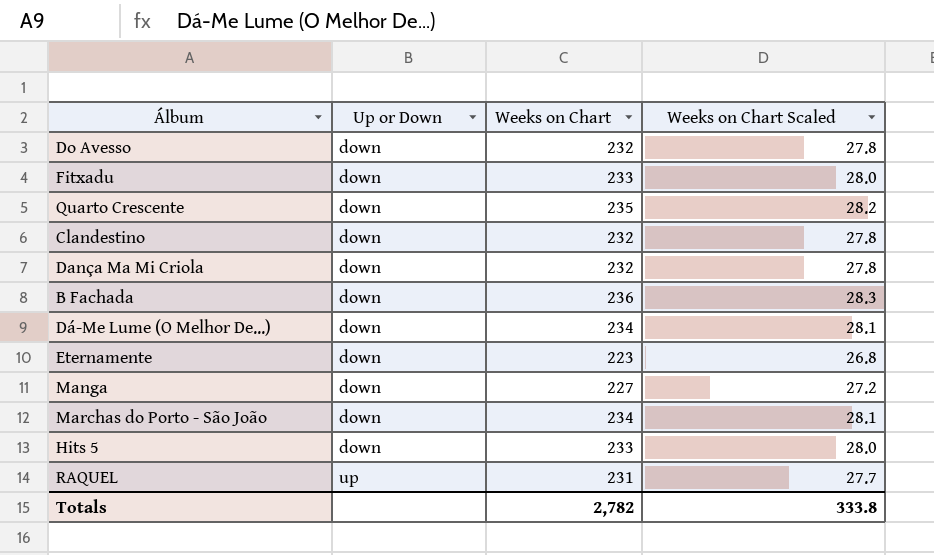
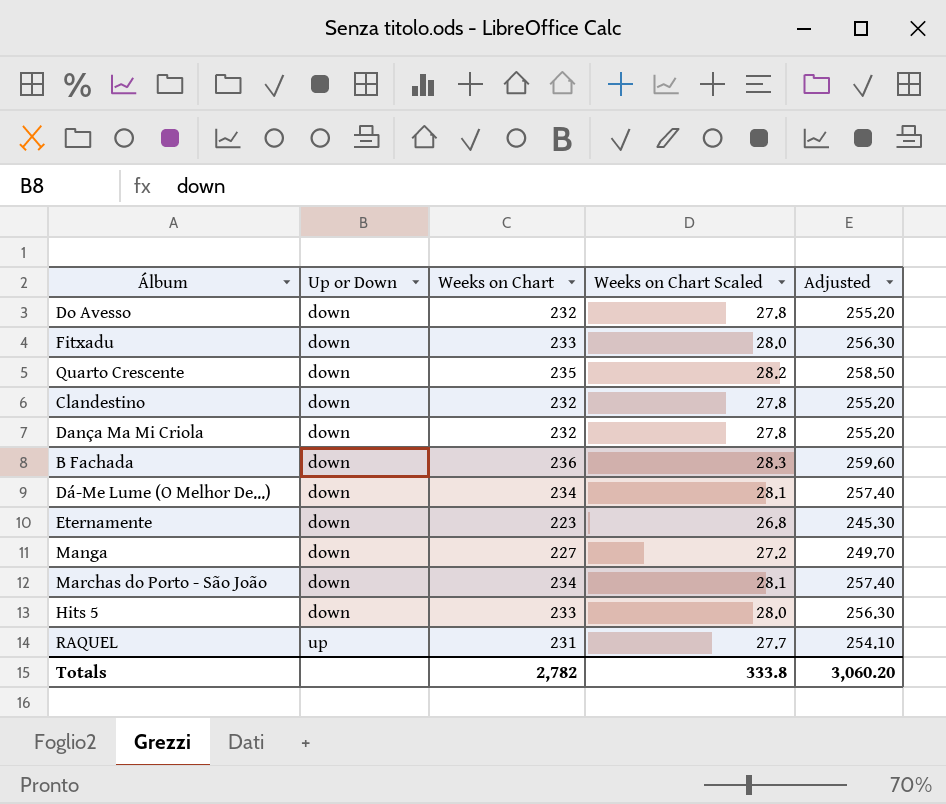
column Adjusted | formula: none -> [Weeks on Chart] * 1.1

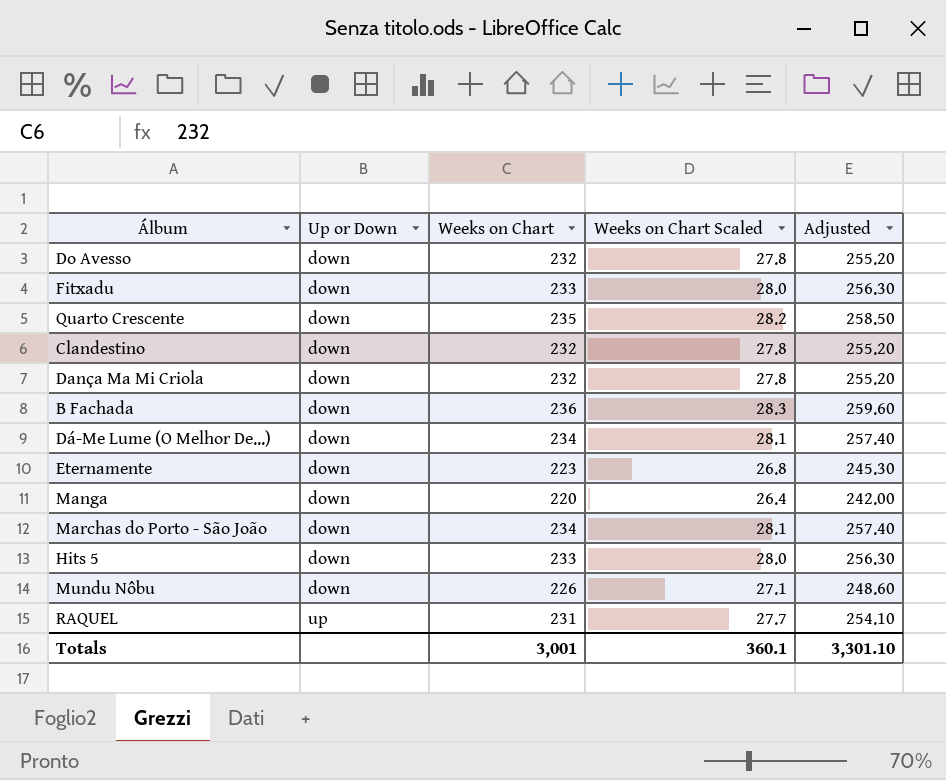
Manga | Weeks on Chart: 227 -> 220
Manga | Weeks on Chart Scaled: 27.2 -> 26.4
Manga | Adjusted: 249.70 -> 242.00
row Mundu Nôbu: none -> down | 226 | 27.1 | 248.60
Totals | Weeks on Chart: 2,782 -> 3,001
Totals | Weeks on Chart Scaled: 333.8 -> 360.1
Totals | Adjusted: 3,060.20 -> 3,301.10

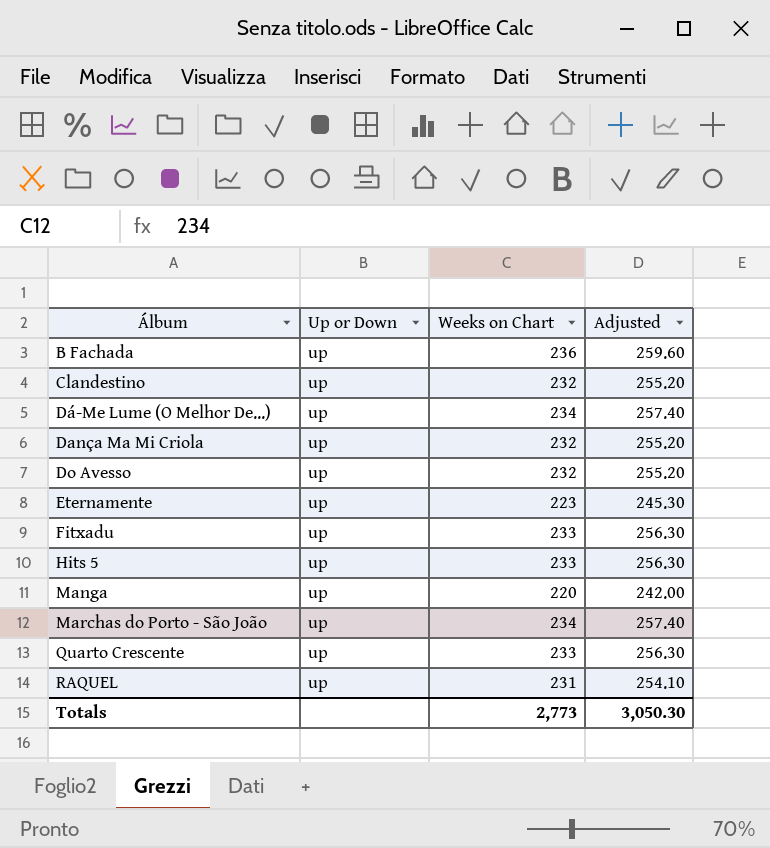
row order: Up or Down ascending -> Álbum ascending
column Weeks on Chart Scaled | formula: [Weeks on Chart] * 0.12 -> none
row Mundu Nôbu: down | 226 | 27.1 | 248.60 -> none
B Fachada | Up or Down: down -> up
Clandestino | Up or Down: down -> up
Dá-Me Lume (O Melhor De...) | Up or Down: down -> up
Dança Ma Mi Criola | Up or Down: down -> up
Do Avesso | Up or Down: down -> up
Eternamente | Up or Down: down -> up
Fitxadu | Up or Down: down -> up
Hits 5 | Up or Down: down -> up
Manga | Up or Down: down -> up
Marchas do Porto - São João | Up or Down: down -> up
Quarto Crescente | Up or Down: down -> up
Quarto Crescente | Weeks on Chart: 235 -> 233
Quarto Crescente | Adjusted: 258.50 -> 256.30
Totals | Weeks on Chart: 3,001 -> 2,773
Totals | Adjusted: 3,301.10 -> 3,050.30

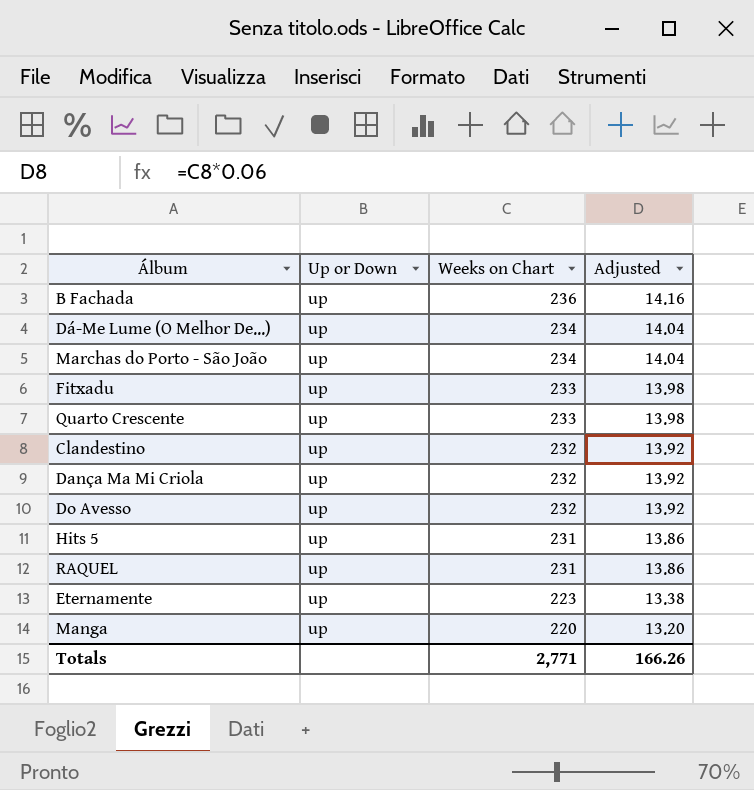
row order: Álbum ascending -> Weeks on Chart descending
column Adjusted | formula: [Weeks on Chart] * 1.1 -> [Weeks on Chart] * 0.06
Hits 5 | Weeks on Chart: 233 -> 231
Totals | Weeks on Chart: 2,773 -> 2,771
Totals | Adjusted: 3,050.30 -> 166.26

